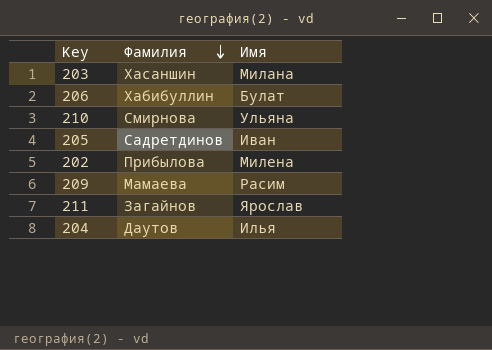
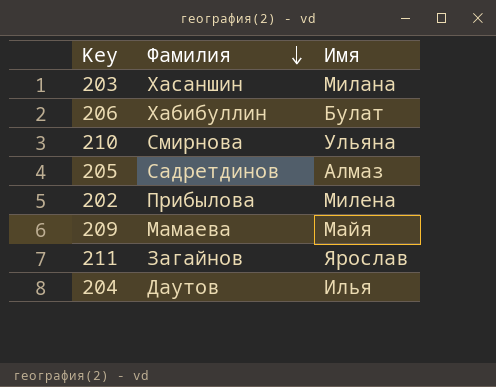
205 | Имя: Иван -> Алмаз
209 | Имя: Расим -> Майя

